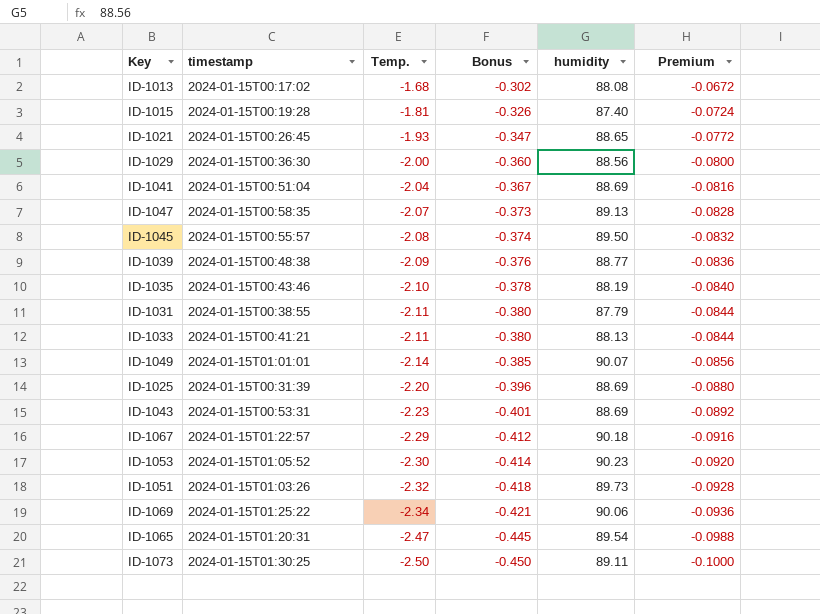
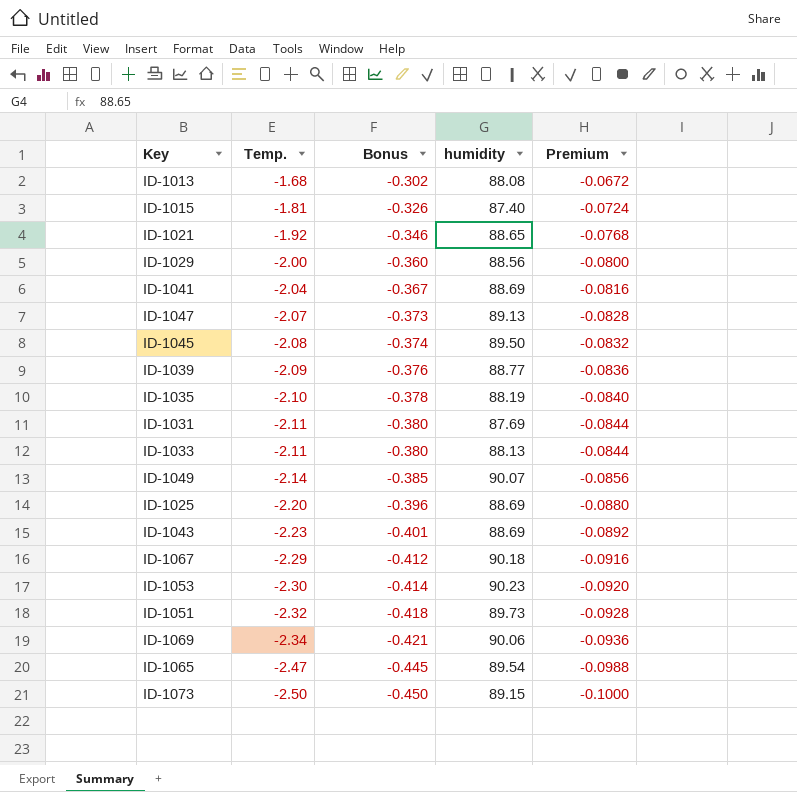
column timestamp | position: 2 -> none
ID-1021 | Temp.: -1.93 -> -1.92
ID-1021 | Bonus: -0.347 -> -0.346
ID-1021 | Premium: -0.0772 -> -0.0768
ID-1031 | humidity: 87.79 -> 87.69
ID-1073 | humidity: 89.11 -> 89.15

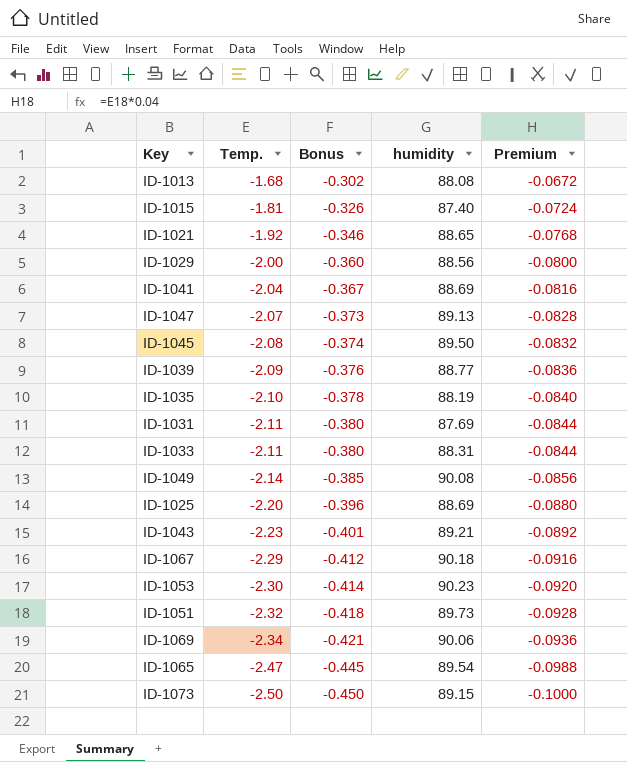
ID-1033 | humidity: 88.13 -> 88.31
ID-1049 | humidity: 90.07 -> 90.08
ID-1043 | humidity: 88.69 -> 89.21

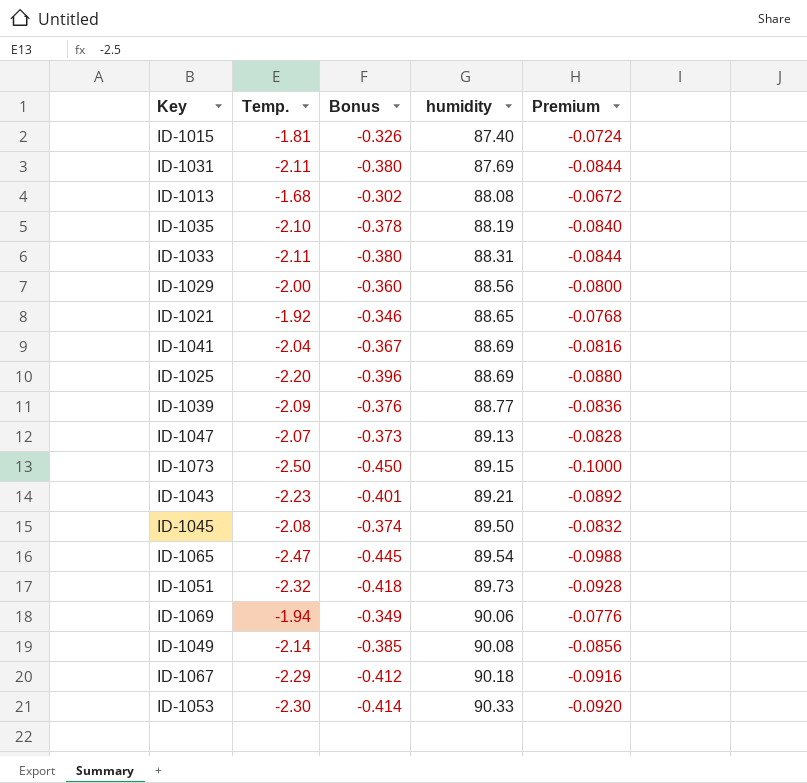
row order: Temp. descending -> humidity ascending
ID-1069 | Temp.: -2.34 -> -1.94
ID-1069 | Bonus: -0.421 -> -0.349
ID-1069 | Premium: -0.0936 -> -0.0776
ID-1053 | humidity: 90.23 -> 90.33

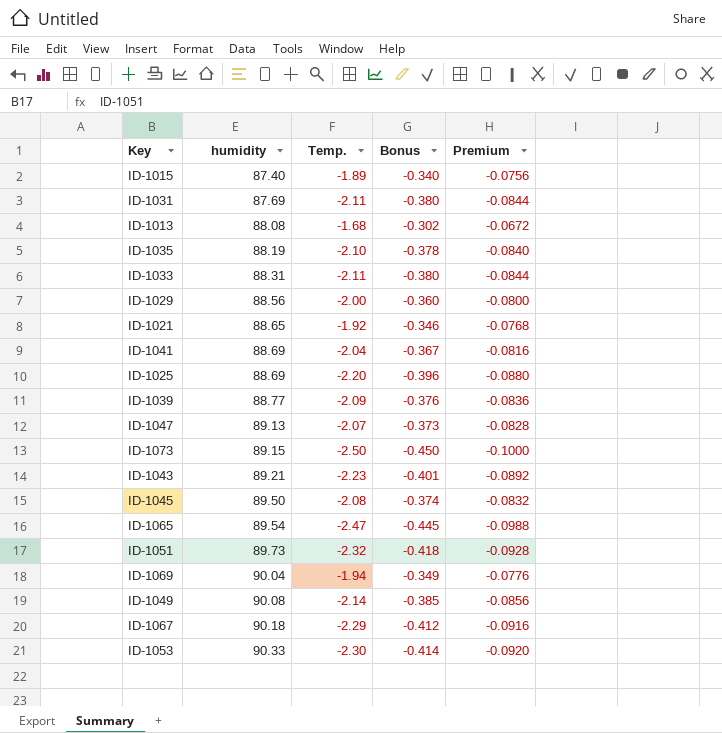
column humidity | position: 4 -> 2
ID-1015 | Temp.: -1.81 -> -1.89
ID-1015 | Bonus: -0.326 -> -0.340
ID-1015 | Premium: -0.0724 -> -0.0756
ID-1069 | humidity: 90.06 -> 90.04

